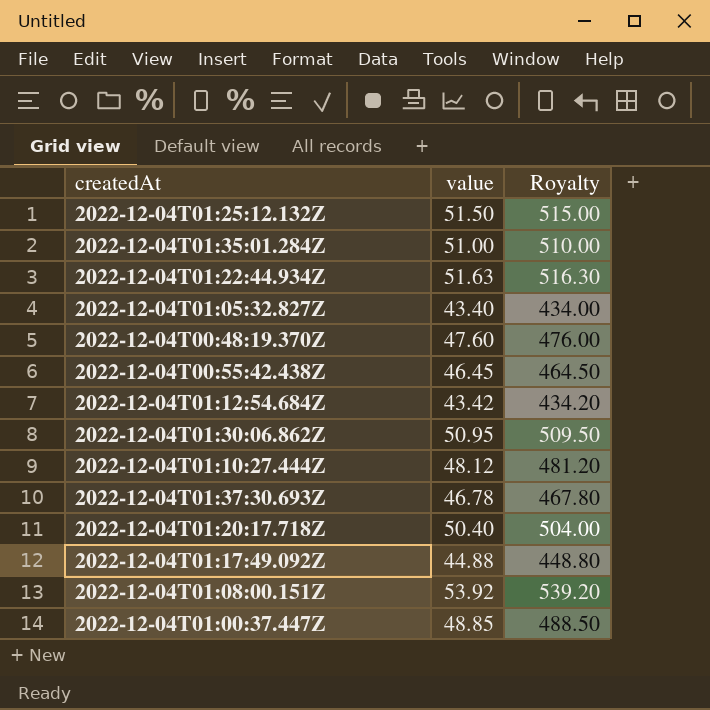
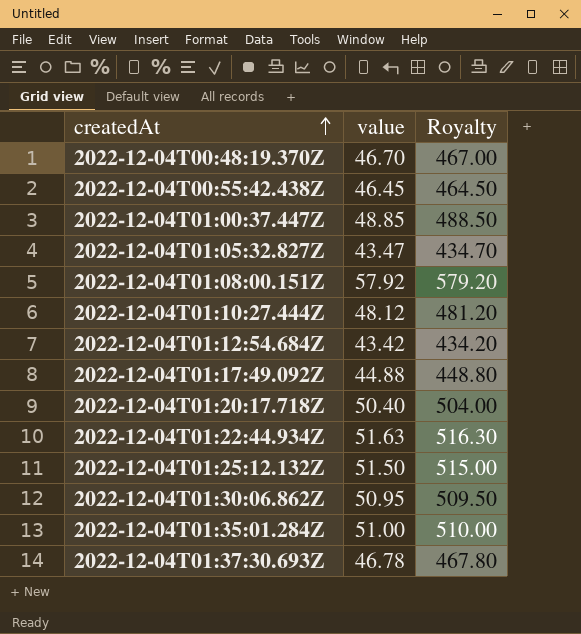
row order: none -> createdAt ascending
2022-12-04T00:48:19.370Z | value: 47.60 -> 46.70
2022-12-04T00:48:19.370Z | Royalty: 476.00 -> 467.00
2022-12-04T01:05:32.827Z | value: 43.40 -> 43.47
2022-12-04T01:05:32.827Z | Royalty: 434.00 -> 434.70
2022-12-04T01:08:00.151Z | value: 53.92 -> 57.92
2022-12-04T01:08:00.151Z | Royalty: 539.20 -> 579.20

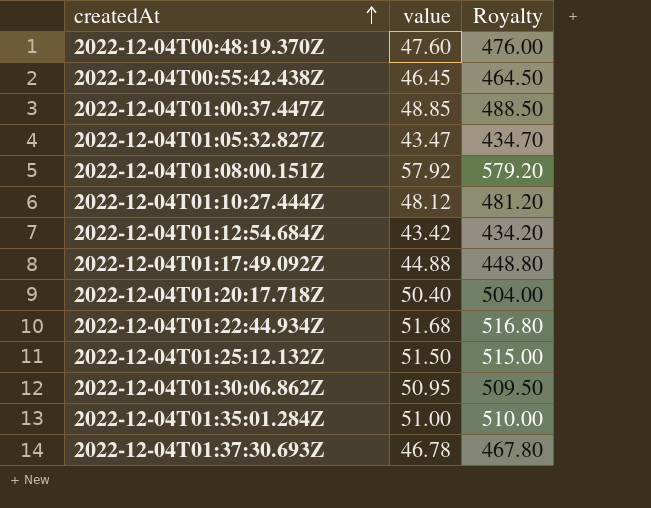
2022-12-04T00:48:19.370Z | value: 46.70 -> 47.60
2022-12-04T00:48:19.370Z | Royalty: 467.00 -> 476.00
2022-12-04T01:22:44.934Z | value: 51.63 -> 51.68
2022-12-04T01:22:44.934Z | Royalty: 516.30 -> 516.80

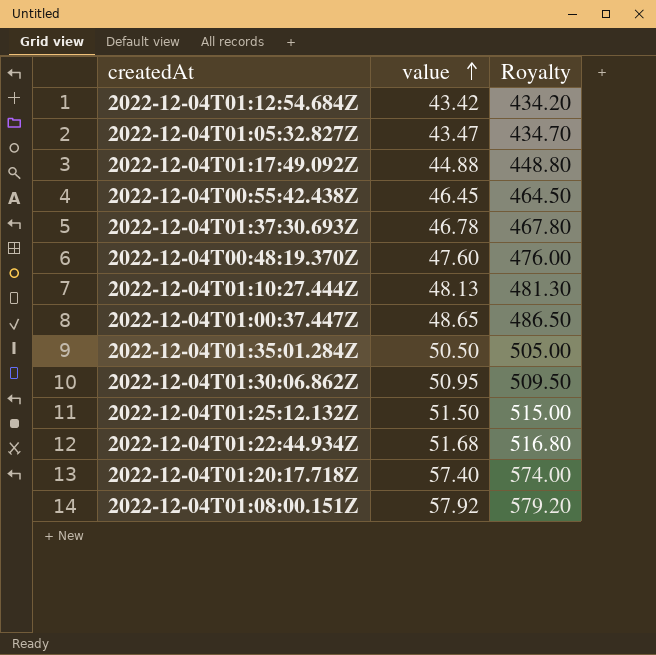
row order: createdAt ascending -> value ascending
2022-12-04T01:10:27.444Z | value: 48.12 -> 48.13
2022-12-04T01:10:27.444Z | Royalty: 481.20 -> 481.30
2022-12-04T01:00:37.447Z | value: 48.85 -> 48.65
2022-12-04T01:00:37.447Z | Royalty: 488.50 -> 486.50
2022-12-04T01:35:01.284Z | value: 51.00 -> 50.50
2022-12-04T01:35:01.284Z | Royalty: 510.00 -> 505.00
2022-12-04T01:20:17.718Z | value: 50.40 -> 57.40
2022-12-04T01:20:17.718Z | Royalty: 504.00 -> 574.00

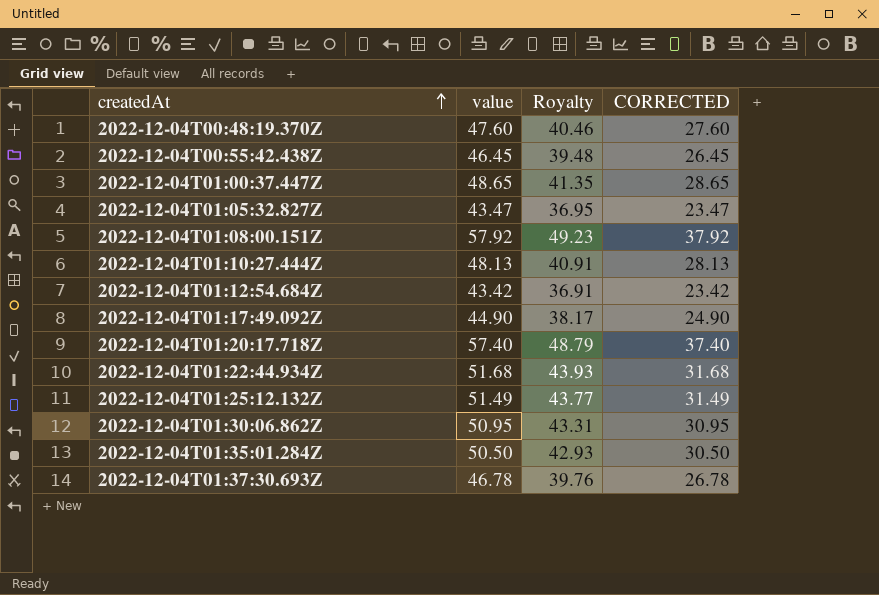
row order: value ascending -> createdAt ascending
column Royalty | formula: [value] * 10 -> [value] * 0.85
column CORRECTED | formula: none -> [value] - 20
2022-12-04T01:17:49.092Z | value: 44.88 -> 44.90
2022-12-04T01:25:12.132Z | value: 51.50 -> 51.49

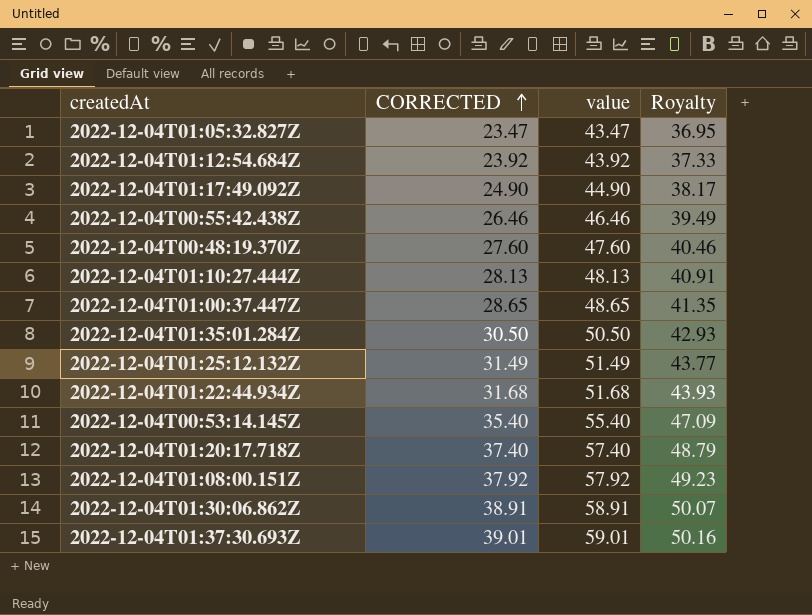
row order: createdAt ascending -> CORRECTED ascending
column CORRECTED | position: 4 -> 2
2022-12-04T01:12:54.684Z | CORRECTED: 23.42 -> 23.92
2022-12-04T01:12:54.684Z | value: 43.42 -> 43.92
2022-12-04T01:12:54.684Z | Royalty: 36.91 -> 37.33
2022-12-04T00:55:42.438Z | CORRECTED: 26.45 -> 26.46
2022-12-04T00:55:42.438Z | value: 46.45 -> 46.46
2022-12-04T00:55:42.438Z | Royalty: 39.48 -> 39.49
row 2022-12-04T00:53:14.145Z: none -> 35.40 | 55.40 | 47.09
2022-12-04T01:30:06.862Z | CORRECTED: 30.95 -> 38.91
2022-12-04T01:30:06.862Z | value: 50.95 -> 58.91
2022-12-04T01:30:06.862Z | Royalty: 43.31 -> 50.07
2022-12-04T01:37:30.693Z | CORRECTED: 26.78 -> 39.01
2022-12-04T01:37:30.693Z | value: 46.78 -> 59.01
2022-12-04T01:37:30.693Z | Royalty: 39.76 -> 50.16

